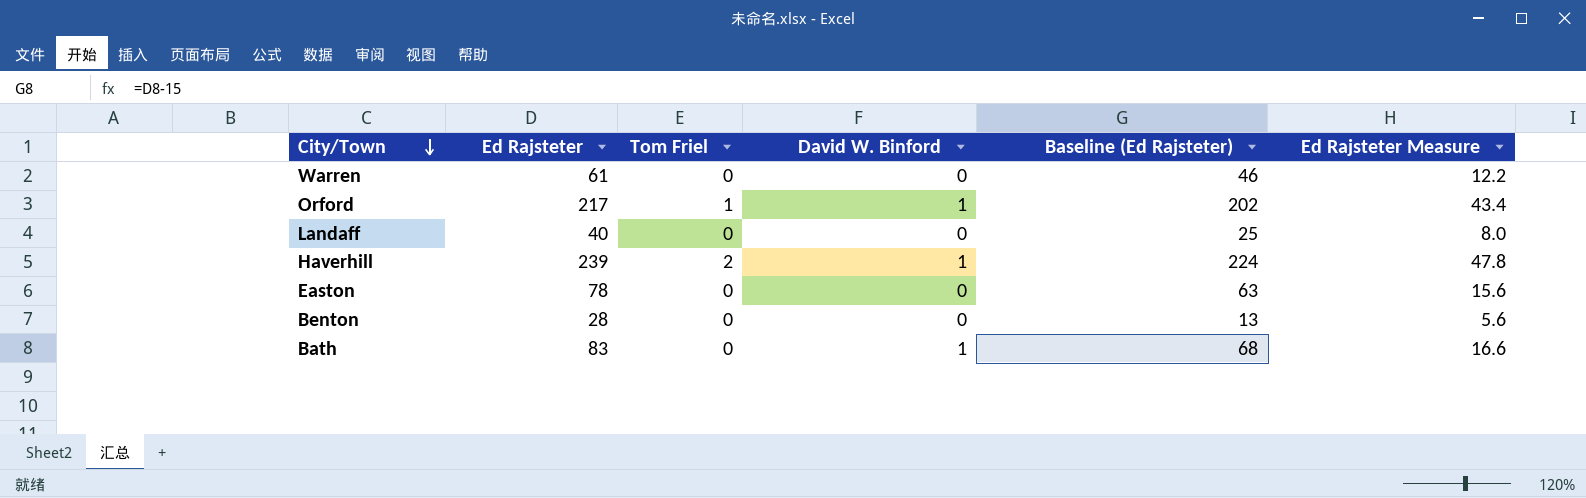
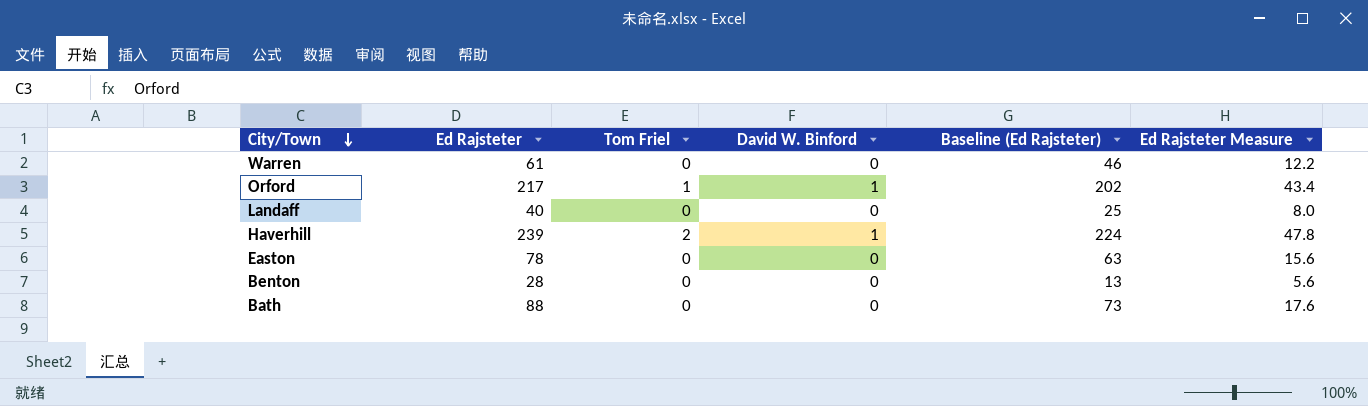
Bath | Ed Rajsteter: 83 -> 88
Bath | David W. Binford: 1 -> 0
Bath | Baseline (Ed Rajsteter): 68 -> 73
Bath | Ed Rajsteter Measure: 16.6 -> 17.6

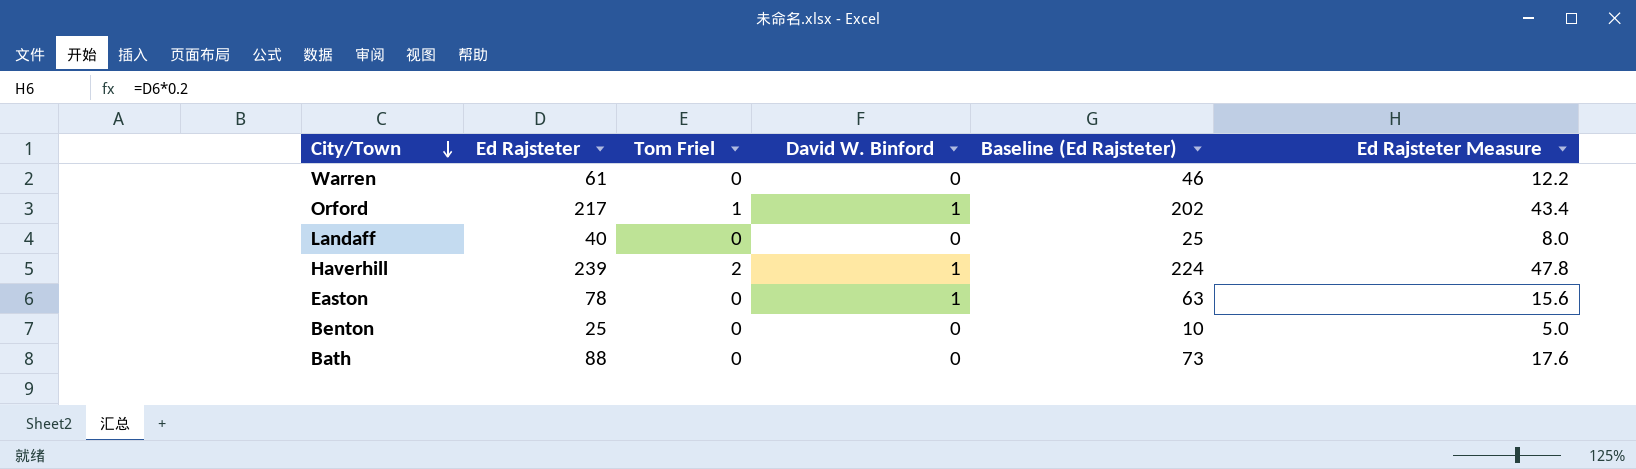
Easton | David W. Binford: 0 -> 1
Benton | Ed Rajsteter: 28 -> 25
Benton | Baseline (Ed Rajsteter): 13 -> 10
Benton | Ed Rajsteter Measure: 5.6 -> 5.0

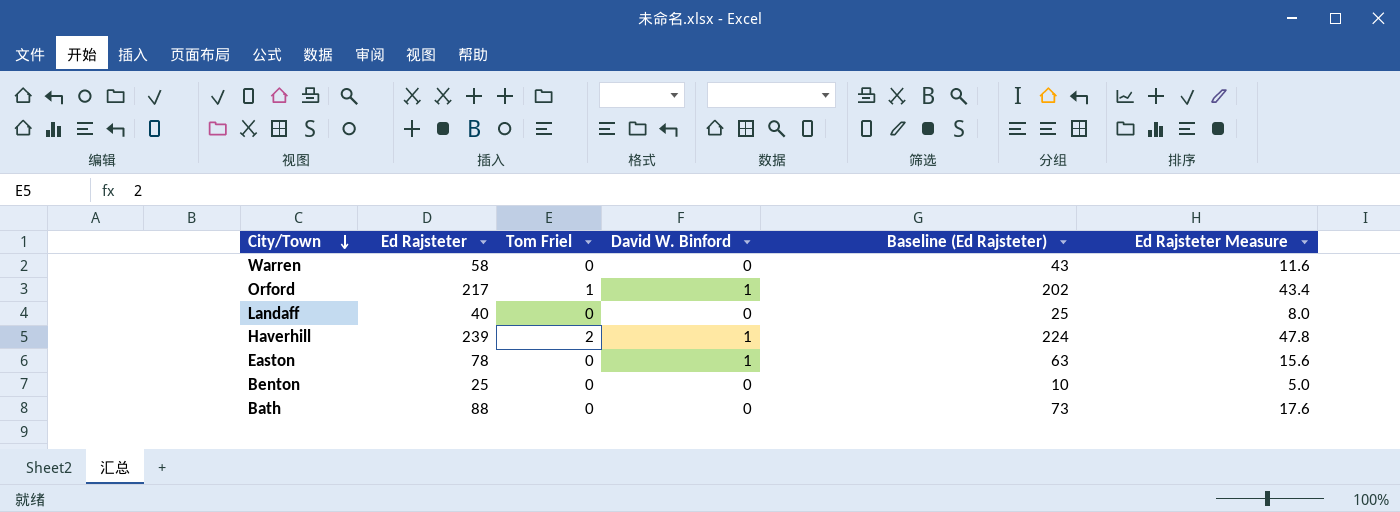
Warren | Ed Rajsteter: 61 -> 58
Warren | Baseline (Ed Rajsteter): 46 -> 43
Warren | Ed Rajsteter Measure: 12.2 -> 11.6

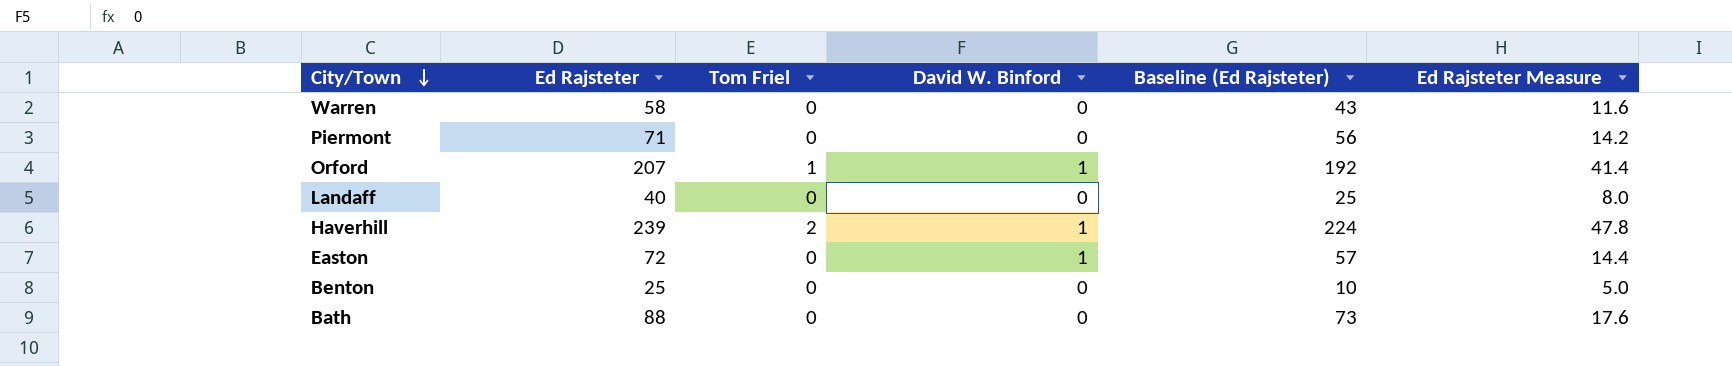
row Piermont: none -> 71 | 0 | 0 | 56 | 14.2
Orford | Ed Rajsteter: 217 -> 207
Orford | Baseline (Ed Rajsteter): 202 -> 192
Orford | Ed Rajsteter Measure: 43.4 -> 41.4
Easton | Ed Rajsteter: 78 -> 72
Easton | Baseline (Ed Rajsteter): 63 -> 57
Easton | Ed Rajsteter Measure: 15.6 -> 14.4

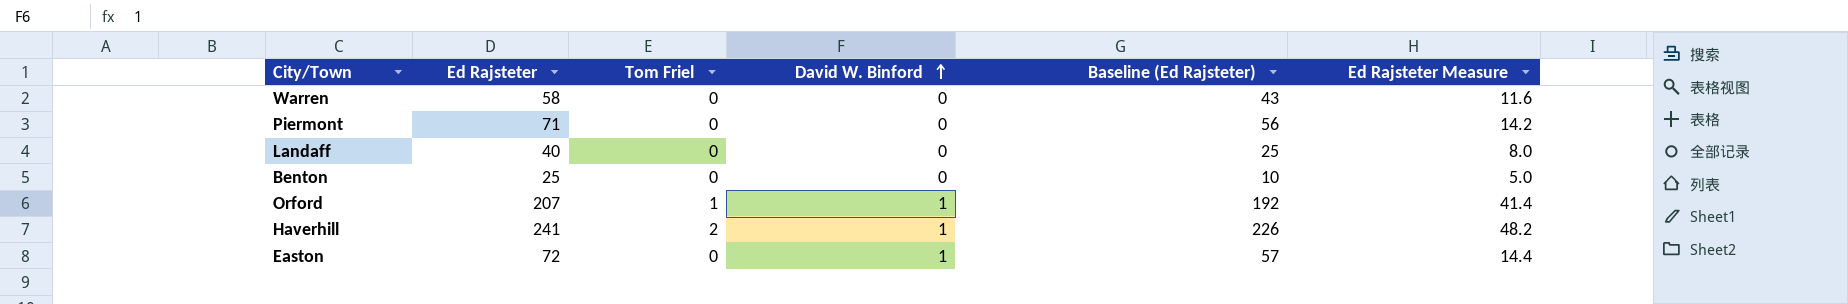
row order: City/Town descending -> David W. Binford ascending
row Bath: 88 | 0 | 0 | 73 | 17.6 -> none
Haverhill | Ed Rajsteter: 239 -> 241
Haverhill | Baseline (Ed Rajsteter): 224 -> 226
Haverhill | Ed Rajsteter Measure: 47.8 -> 48.2

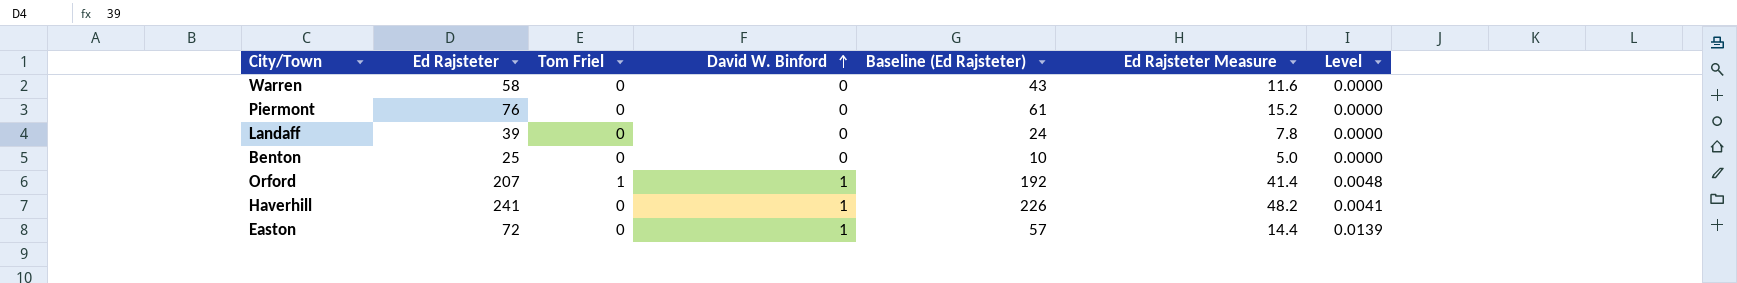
column Level | formula: none -> [David W. Binford] / [Ed Rajsteter]
Piermont | Ed Rajsteter: 71 -> 76
Piermont | Baseline (Ed Rajsteter): 56 -> 61
Piermont | Ed Rajsteter Measure: 14.2 -> 15.2
Landaff | Ed Rajsteter: 40 -> 39
Landaff | Baseline (Ed Rajsteter): 25 -> 24
Landaff | Ed Rajsteter Measure: 8.0 -> 7.8
Haverhill | Tom Friel: 2 -> 0

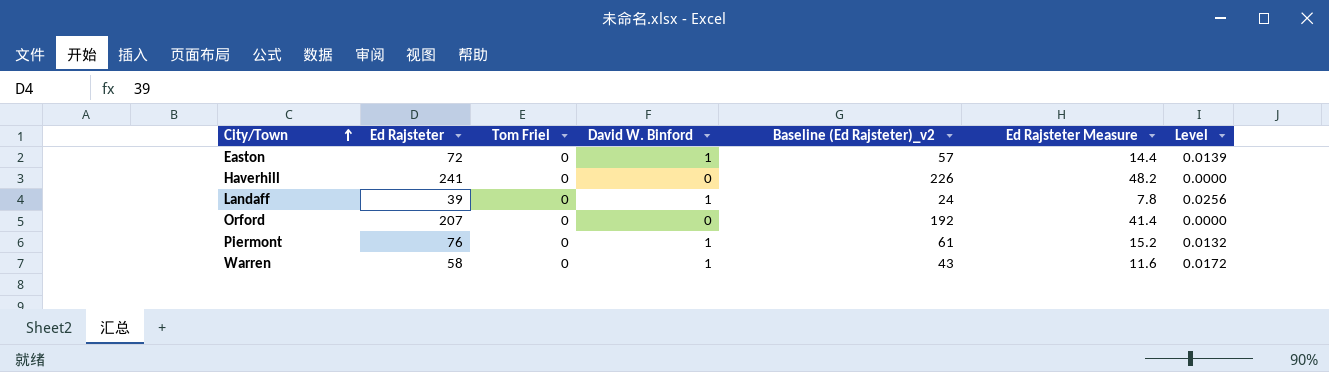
row order: David W. Binford ascending -> City/Town ascending
column name: Baseline (Ed Rajsteter) -> Baseline (Ed Rajsteter)_v2
row Benton: 25 | 0 | 0 | 10 | 5.0 | 0.0000 -> none
Haverhill | David W. Binford: 1 -> 0
Haverhill | Level: 0.0041 -> 0.0000
Landaff | David W. Binford: 0 -> 1
Landaff | Level: 0.0000 -> 0.0256
Orford | Tom Friel: 1 -> 0
Orford | David W. Binford: 1 -> 0
Orford | Level: 0.0048 -> 0.0000
Piermont | David W. Binford: 0 -> 1
Piermont | Level: 0.0000 -> 0.0132
Warren | David W. Binford: 0 -> 1
Warren | Level: 0.0000 -> 0.0172

